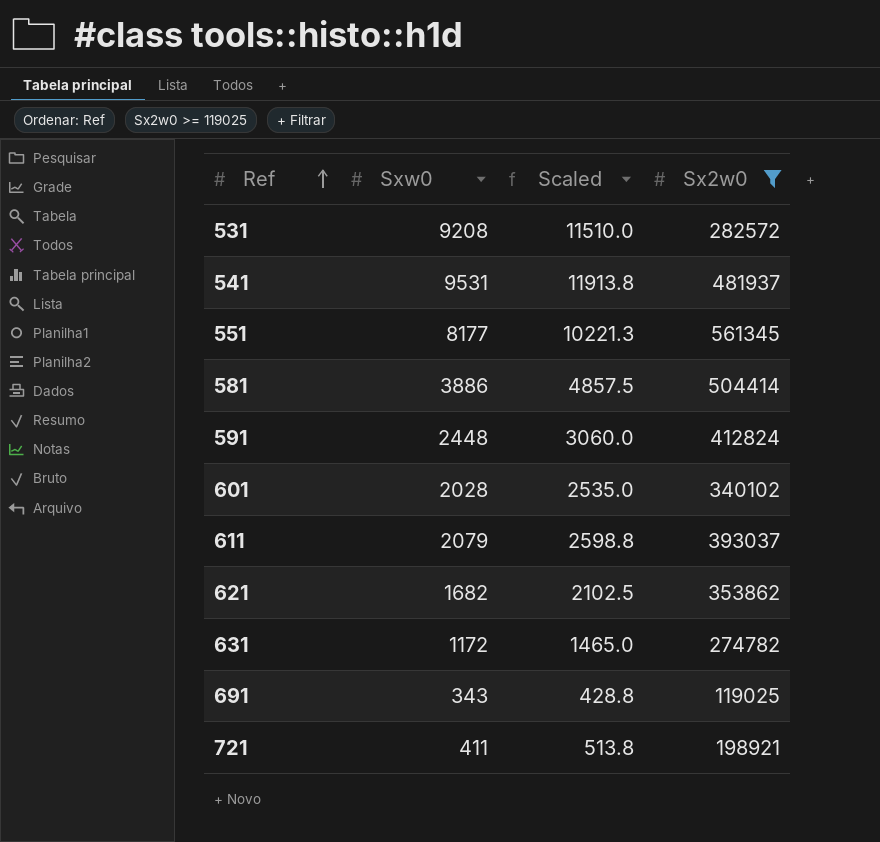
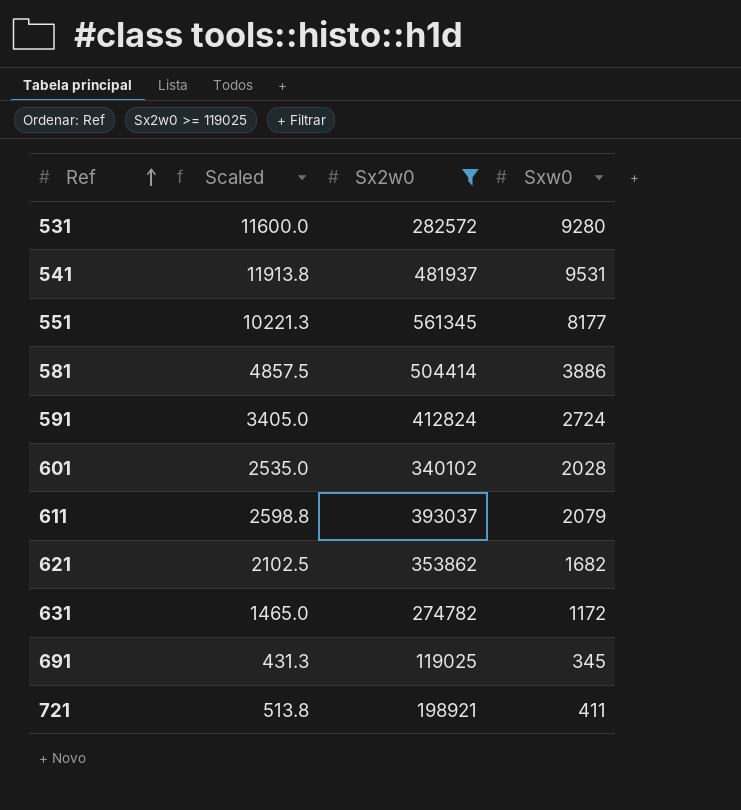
column Sxw0 | position: 2 -> 4
531 | Scaled: 11510.0 -> 11600.0
531 | Sxw0: 9208 -> 9280
591 | Scaled: 3060.0 -> 3405.0
591 | Sxw0: 2448 -> 2724
691 | Scaled: 428.8 -> 431.3
691 | Sxw0: 343 -> 345

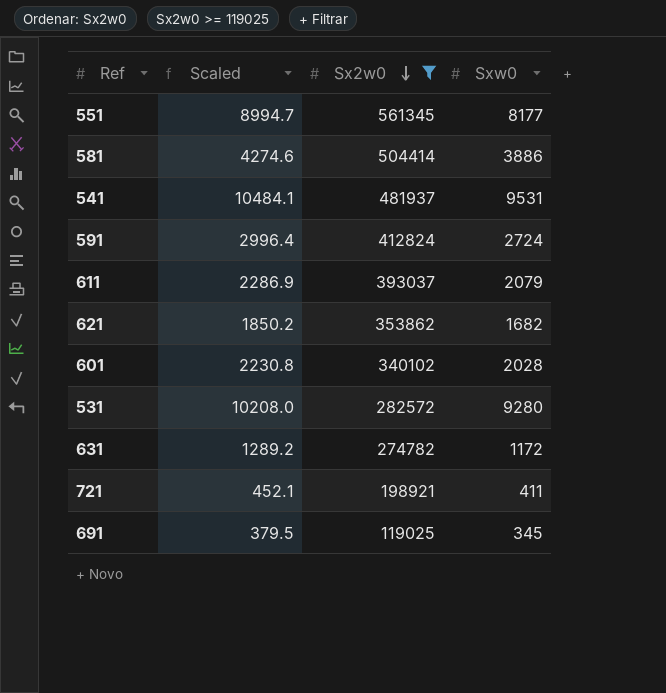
row order: Ref ascending -> Sx2w0 descending
column Scaled | formula: [Sxw0] * 1.25 -> [Sxw0] * 1.1

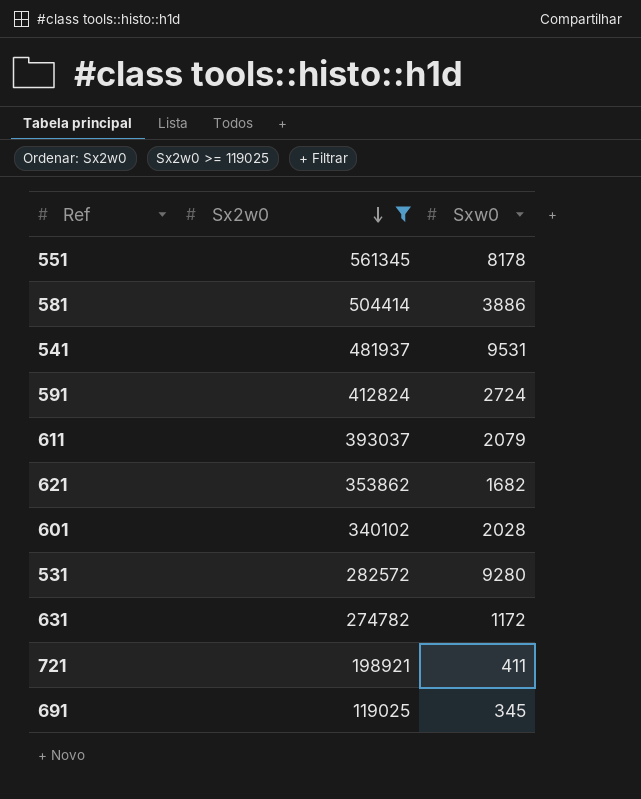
column Scaled | formula: [Sxw0] * 1.1 -> none
551 | Sxw0: 8177 -> 8178

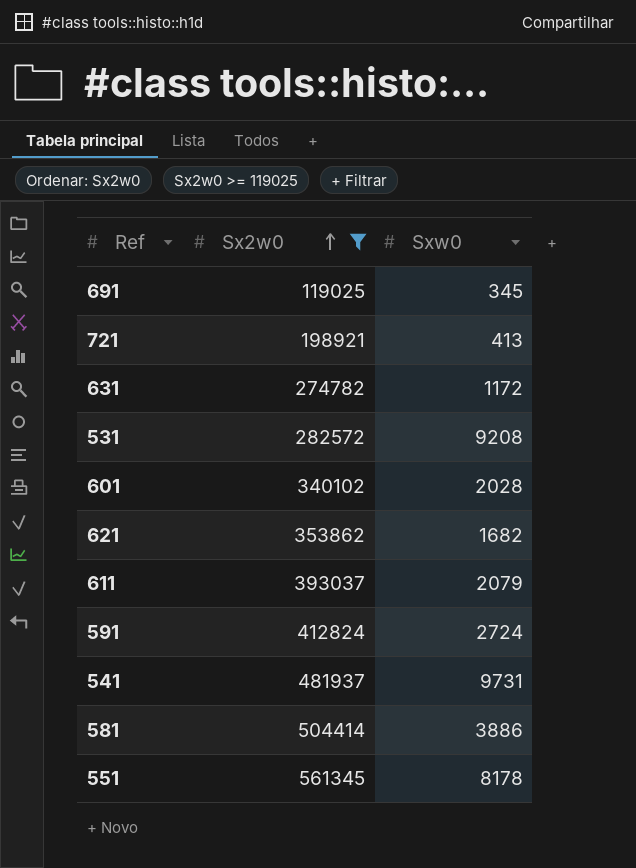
row order: Sx2w0 descending -> Sx2w0 ascending
721 | Sxw0: 411 -> 413
531 | Sxw0: 9280 -> 9208
541 | Sxw0: 9531 -> 9731

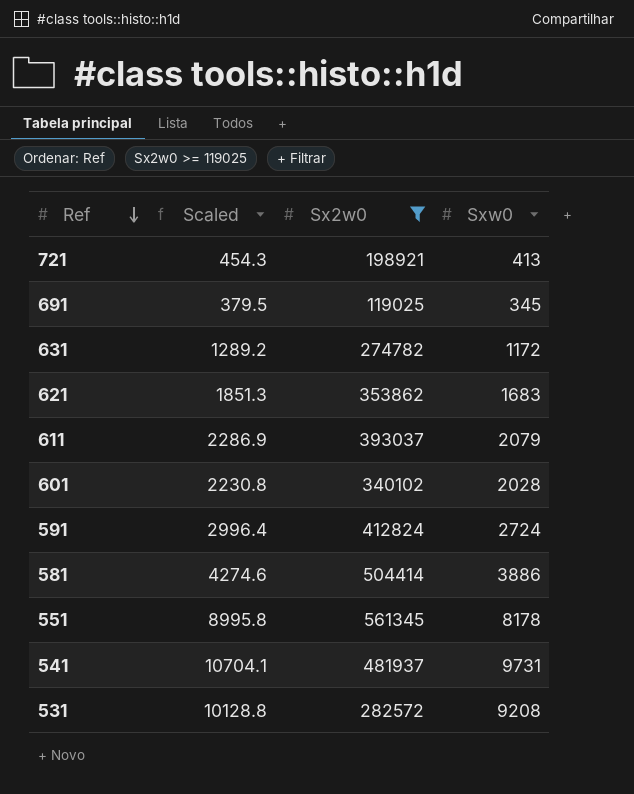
row order: Sx2w0 ascending -> Ref descending
column Scaled | formula: none -> [Sxw0] * 1.1
621 | Sxw0: 1682 -> 1683

